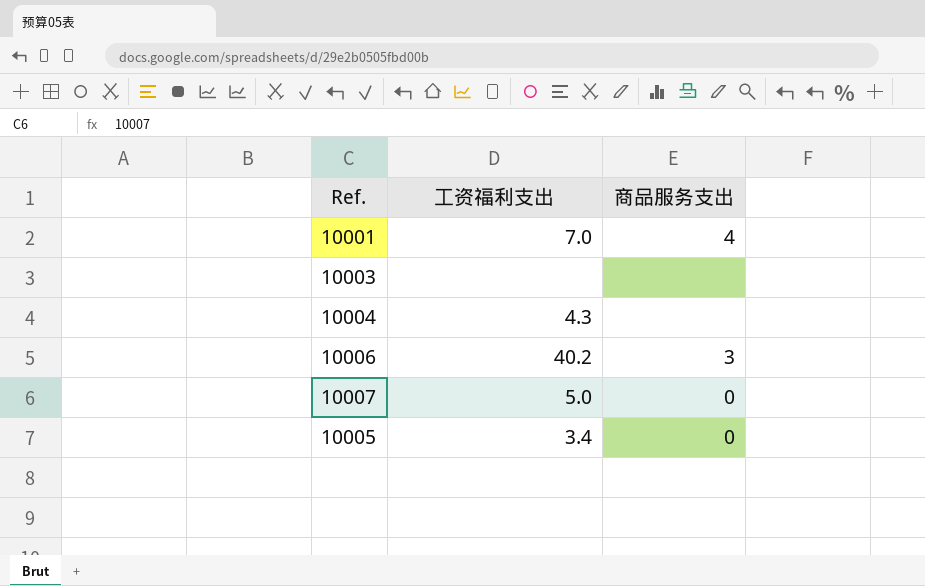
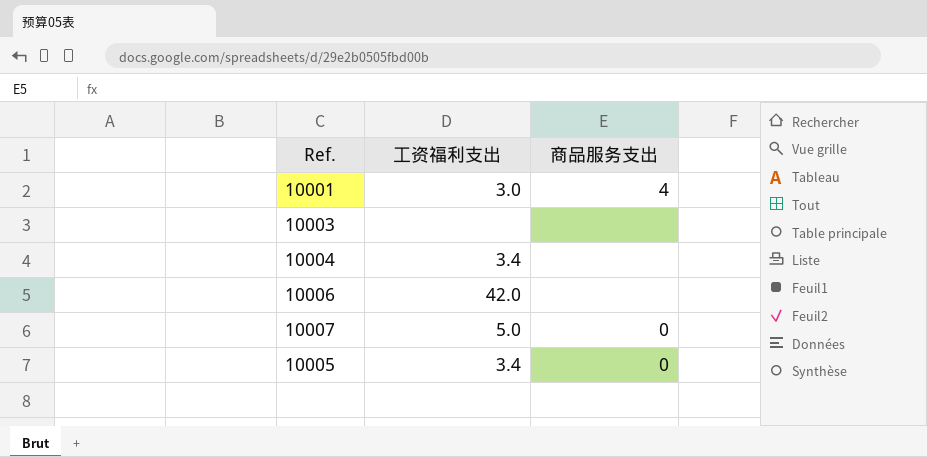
10001 | 工资福利支出: 7.0 -> 3.0
10004 | 工资福利支出: 4.3 -> 3.4
10006 | 工资福利支出: 40.2 -> 42.0
10006 | 商品服务支出: 3 -> none

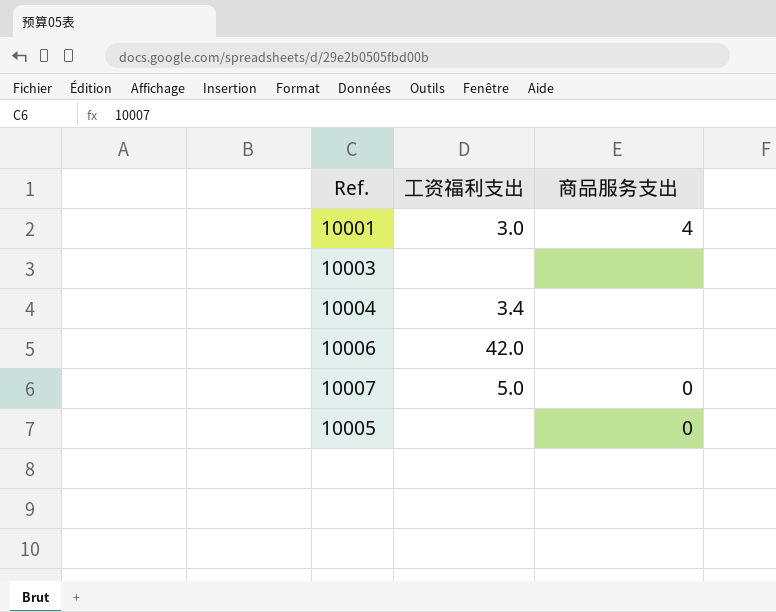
10005 | 工资福利支出: 3.4 -> none

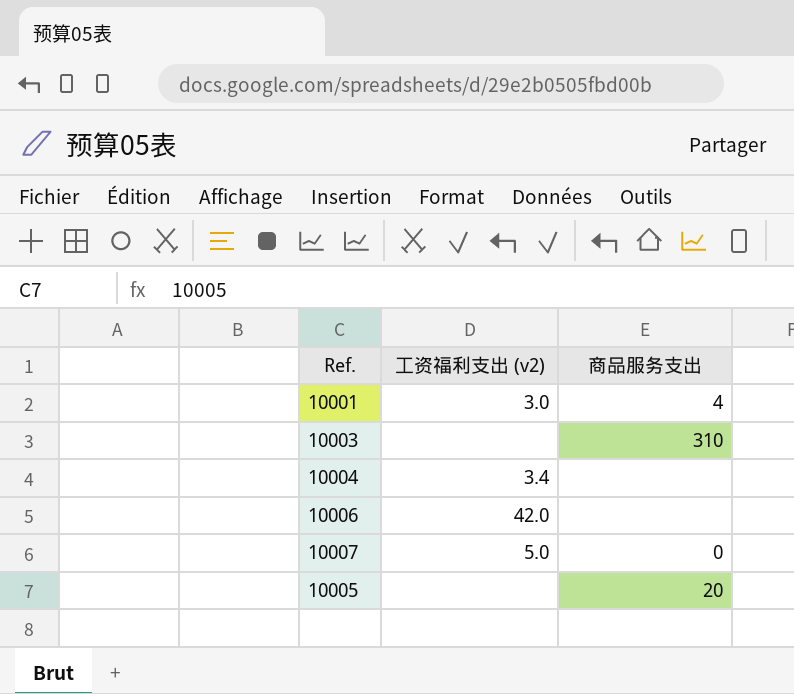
column name: 工资福利支出 -> 工资福利支出 (v2)
10003 | 商品服务支出: none -> 310
10005 | 商品服务支出: 0 -> 20

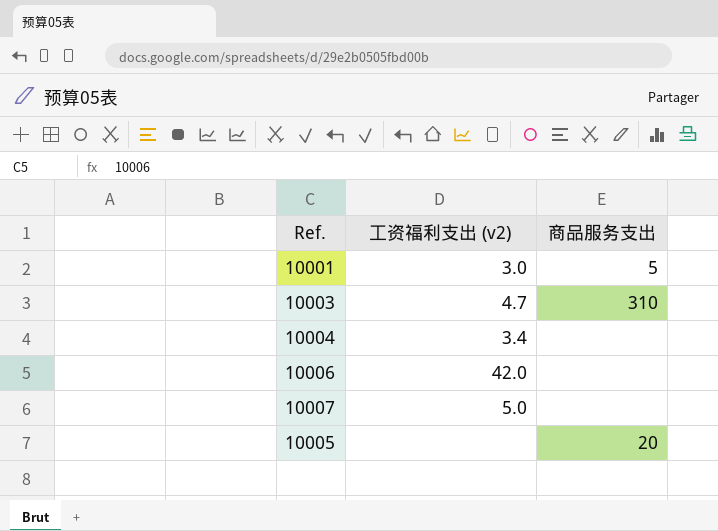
10001 | 商品服务支出: 4 -> 5
10003 | 工资福利支出 (v2): none -> 4.7
10007 | 商品服务支出: 0 -> none

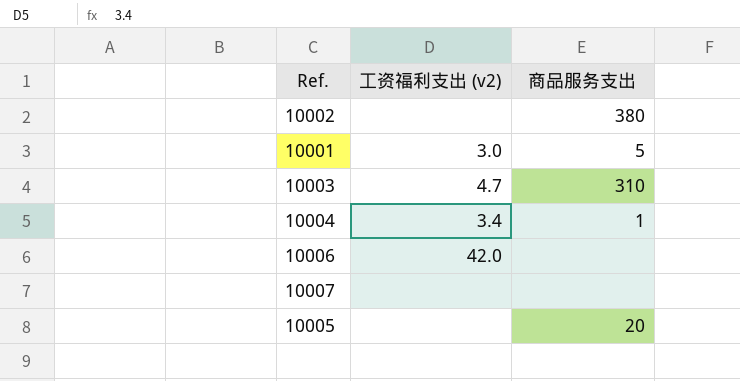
row 10002: none -> none | 380
10004 | 商品服务支出: none -> 1
10007 | 工资福利支出 (v2): 5.0 -> none

